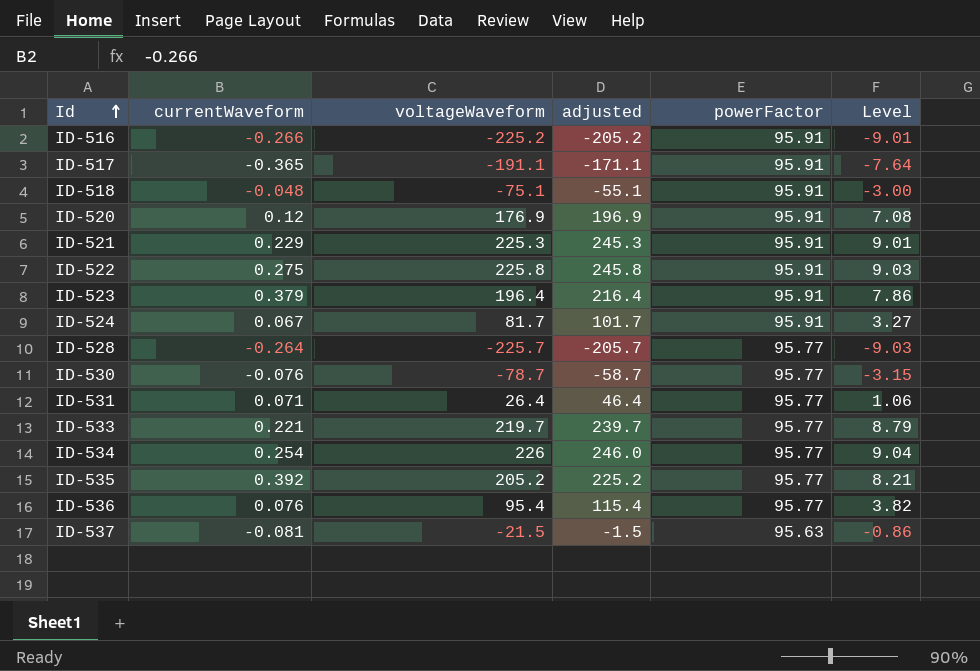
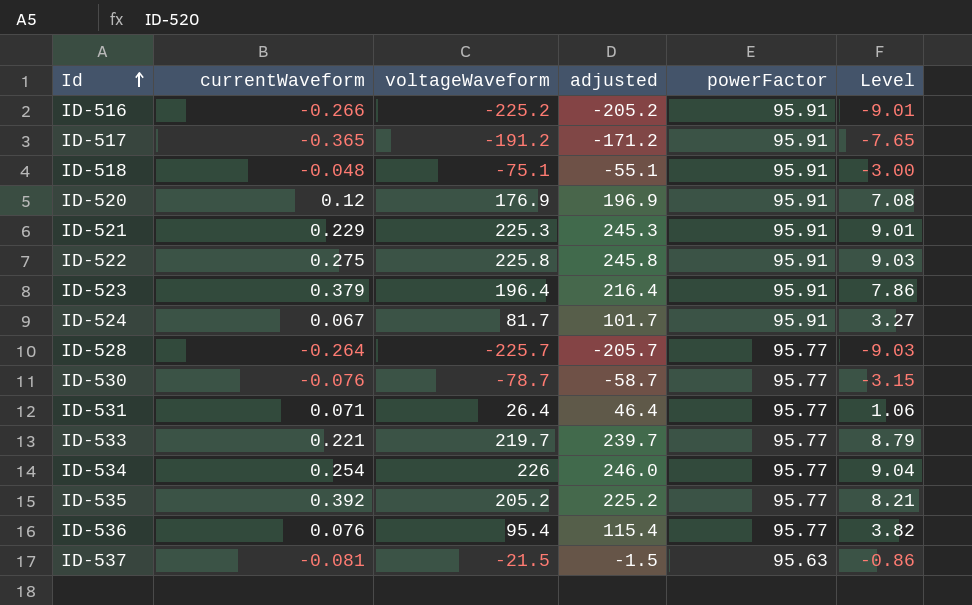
ID-517 | voltageWaveform: -191.1 -> -191.2
ID-517 | adjusted: -171.1 -> -171.2
ID-517 | Level: -7.64 -> -7.65

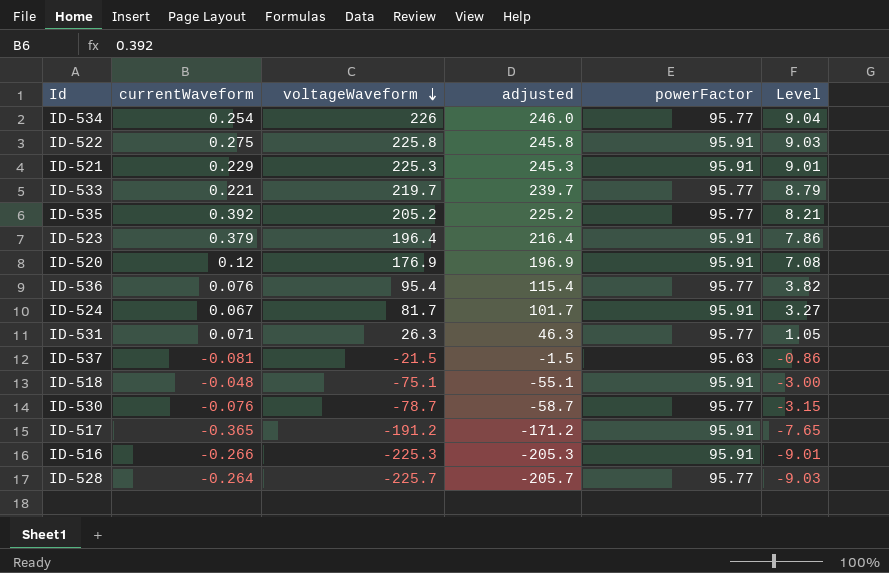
row order: Id ascending -> voltageWaveform descending
ID-531 | voltageWaveform: 26.4 -> 26.3
ID-531 | adjusted: 46.4 -> 46.3
ID-531 | Level: 1.06 -> 1.05
ID-516 | voltageWaveform: -225.2 -> -225.3
ID-516 | adjusted: -205.2 -> -205.3

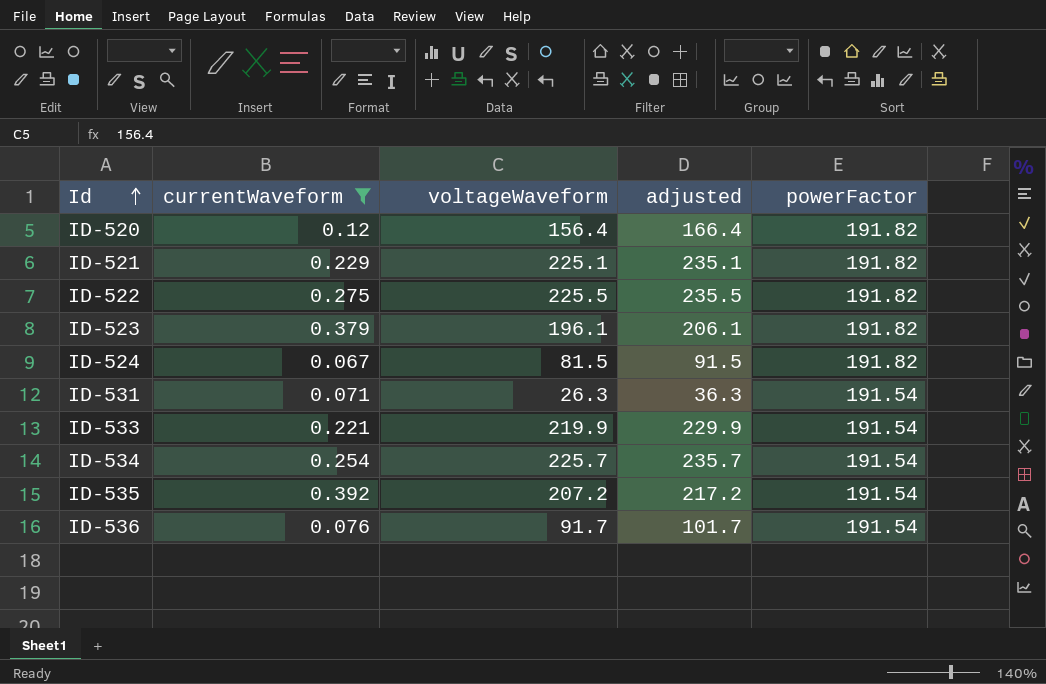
filter: none -> currentWaveform >= 0.067
row order: voltageWaveform descending -> Id ascending
column Level | formula: [voltageWaveform] * 0.04 -> none
column adjusted | formula: [voltageWaveform] + 20 -> [voltageWaveform] + 10
ID-520 | voltageWaveform: 176.9 -> 156.4
ID-520 | powerFactor: 95.91 -> 191.82
ID-521 | voltageWaveform: 225.3 -> 225.1
ID-521 | powerFactor: 95.91 -> 191.82
ID-522 | voltageWaveform: 225.8 -> 225.5
ID-522 | powerFactor: 95.91 -> 191.82
ID-523 | voltageWaveform: 196.4 -> 196.1
ID-523 | powerFactor: 95.91 -> 191.82
ID-524 | voltageWaveform: 81.7 -> 81.5
ID-524 | powerFactor: 95.91 -> 191.82
ID-531 | powerFactor: 95.77 -> 191.54
ID-533 | voltageWaveform: 219.7 -> 219.9
ID-533 | powerFactor: 95.77 -> 191.54
ID-534 | voltageWaveform: 226 -> 225.7
ID-534 | powerFactor: 95.77 -> 191.54
ID-535 | voltageWaveform: 205.2 -> 207.2
ID-535 | powerFactor: 95.77 -> 191.54
ID-536 | voltageWaveform: 95.4 -> 91.7
ID-536 | powerFactor: 95.77 -> 191.54

